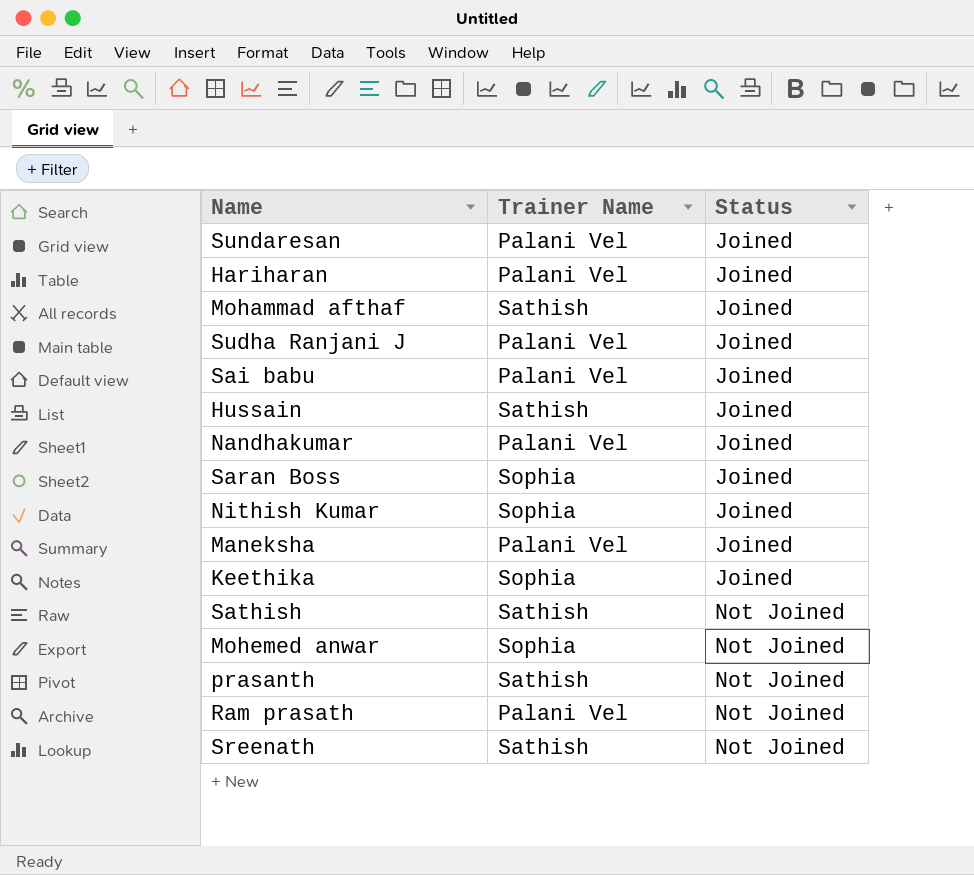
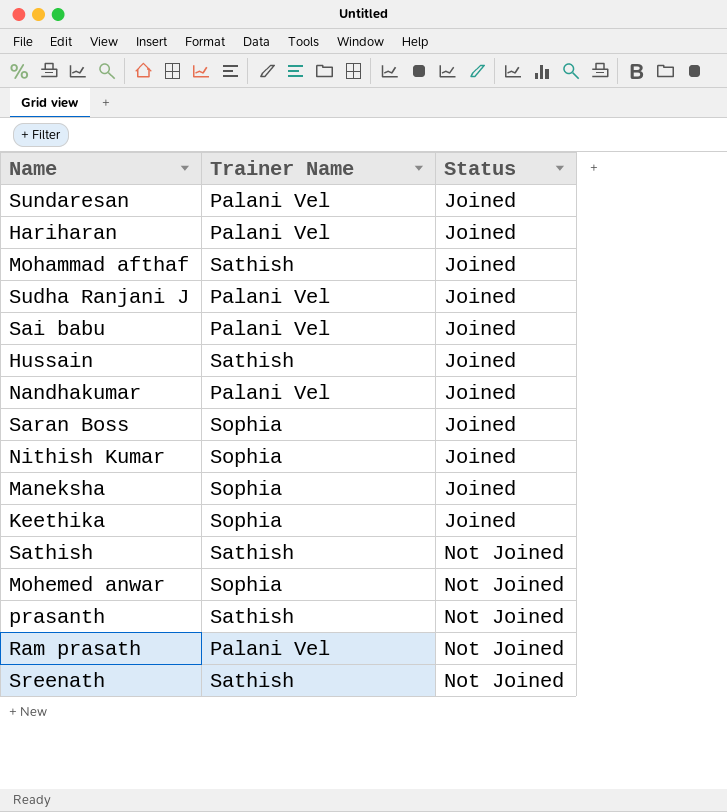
Maneksha | Trainer Name: Palani Vel -> Sophia

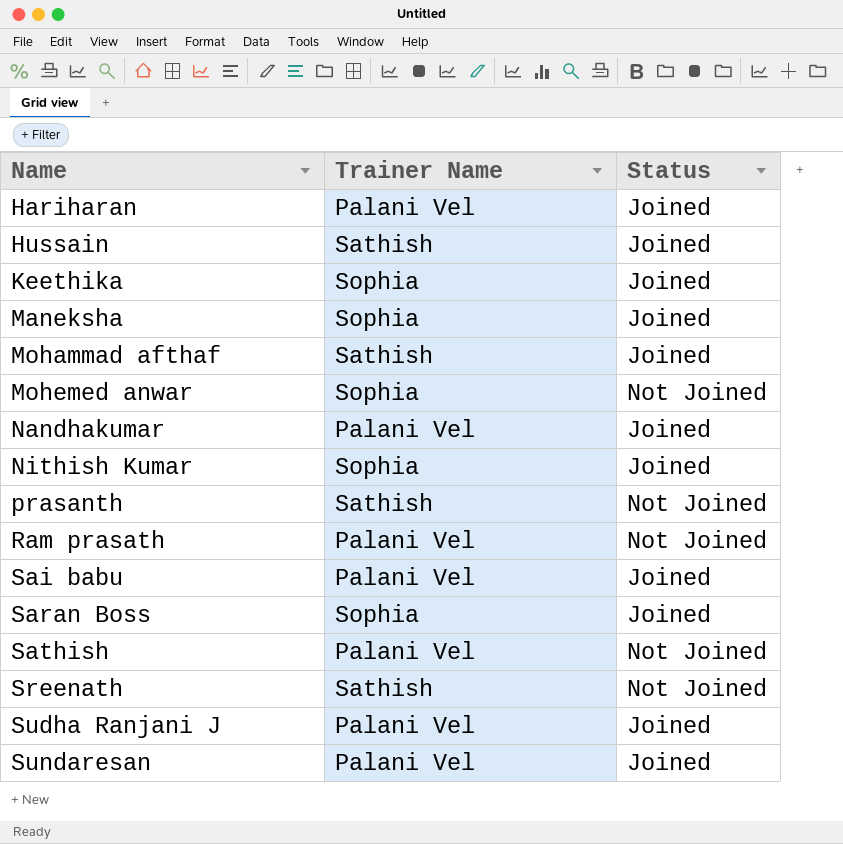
row order: Status ascending -> Name ascending
Sathish | Trainer Name: Sathish -> Palani Vel

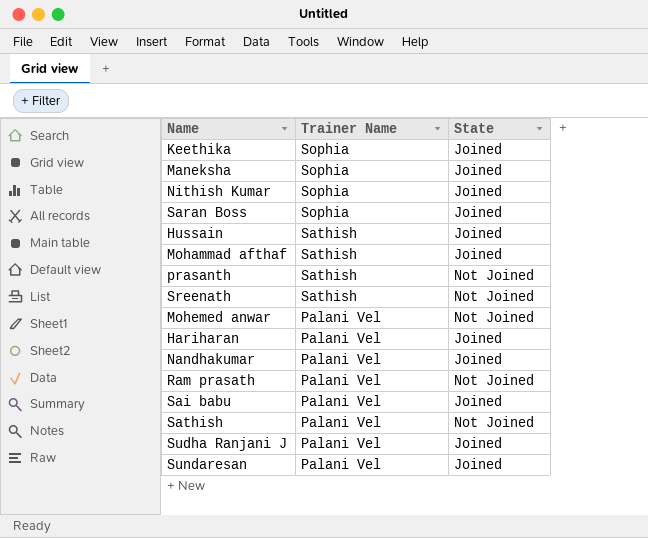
row order: Name ascending -> Trainer Name descending
column name: Status -> State
Mohemed anwar | Trainer Name: Sophia -> Palani Vel

